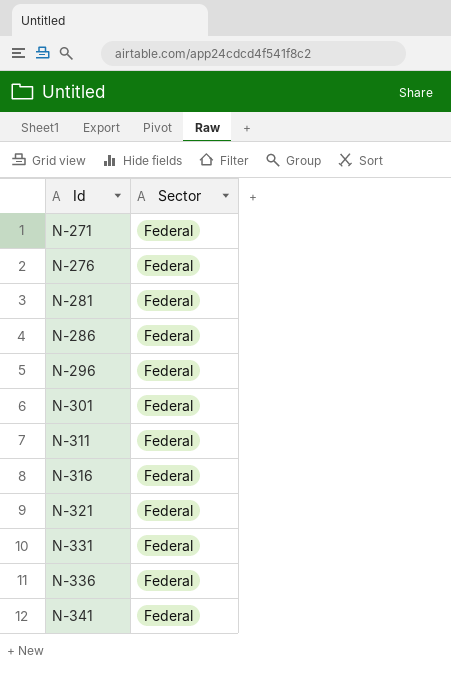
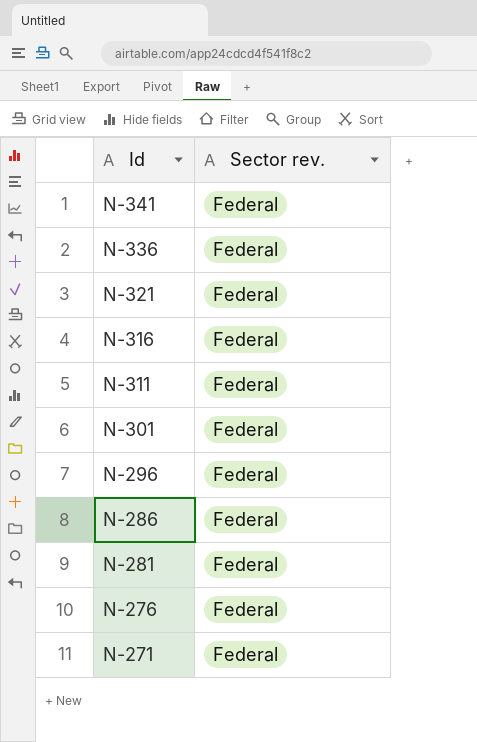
row order: Id ascending -> Id descending
column name: Sector -> Sector rev.
row N-331: Federal -> none

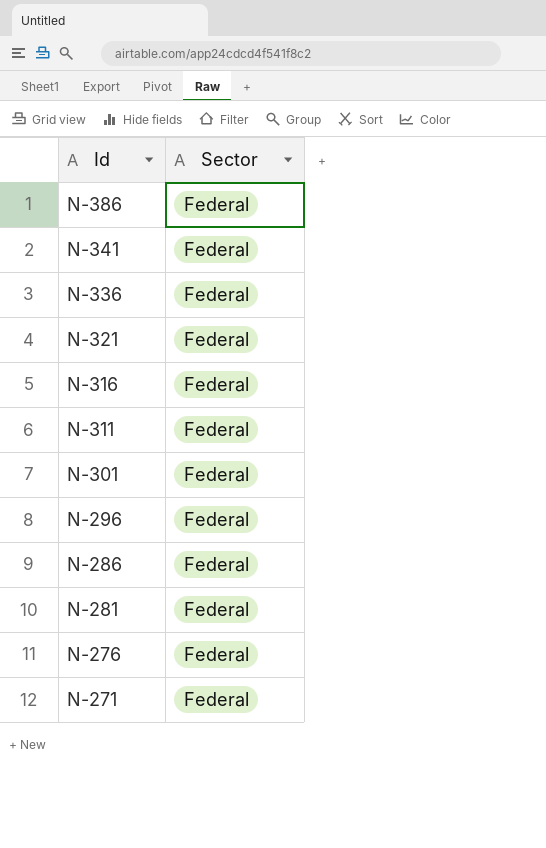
column name: Sector rev. -> Sector
row N-386: none -> Federal

